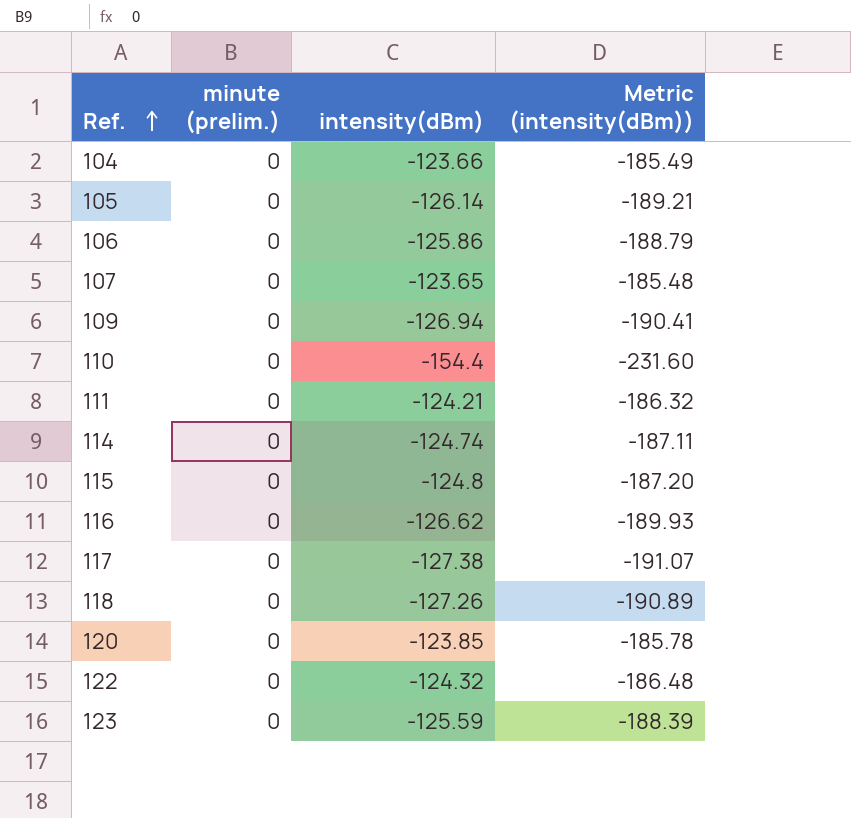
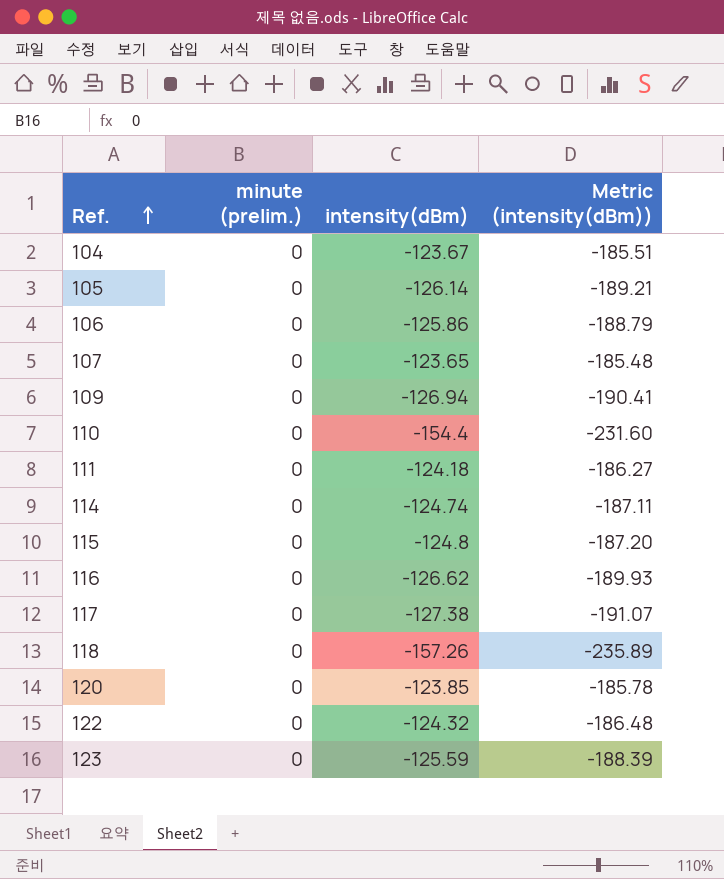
104 | intensity(dBm): -123.66 -> -123.67
104 | Metric (intensity(dBm)): -185.49 -> -185.51
111 | intensity(dBm): -124.21 -> -124.18
111 | Metric (intensity(dBm)): -186.32 -> -186.27
118 | intensity(dBm): -127.26 -> -157.26
118 | Metric (intensity(dBm)): -190.89 -> -235.89

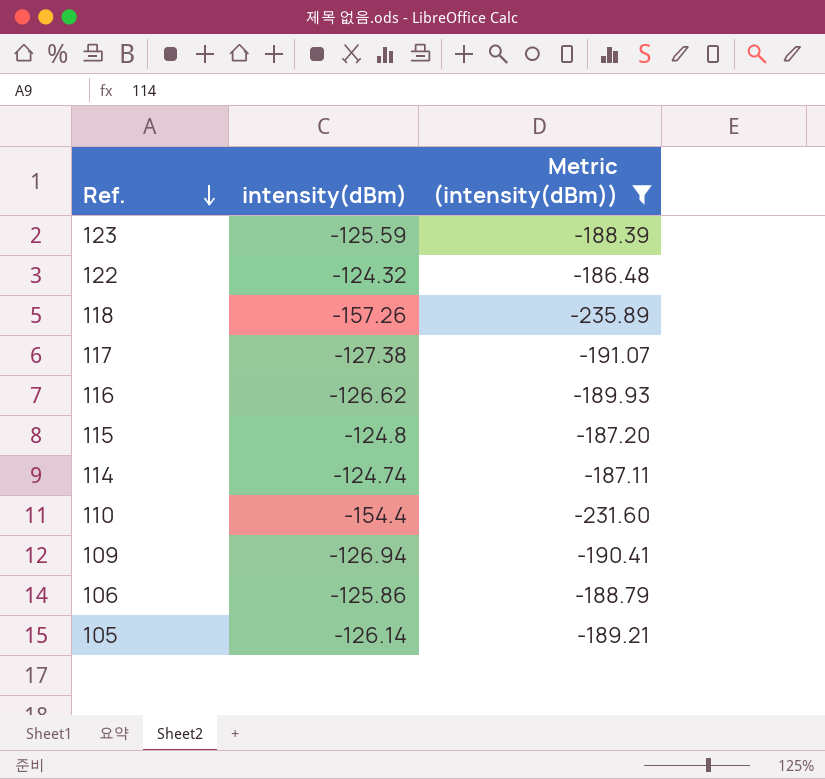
filter: none -> Metric (intensity(dBm)) <= -186.48
row order: Ref. ascending -> Ref. descending
column minute (prelim.) | position: 2 -> none

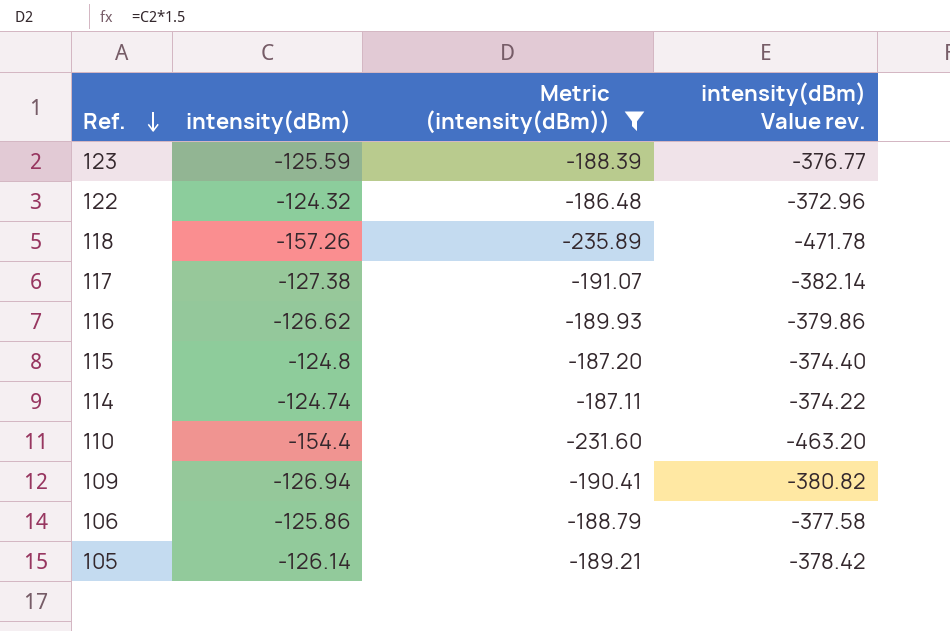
column intensity(dBm) Value rev. | formula: none -> [intensity(dBm)] * 3

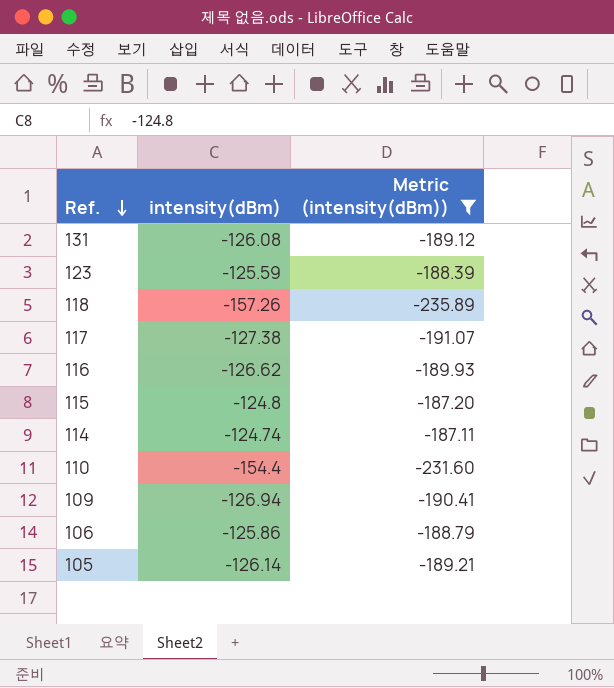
column intensity(dBm) Value rev. | formula: [intensity(dBm)] * 3 -> none
row 122: -124.32 | -186.48 | -372.96 -> none
row 131: none -> -126.08 | -189.12

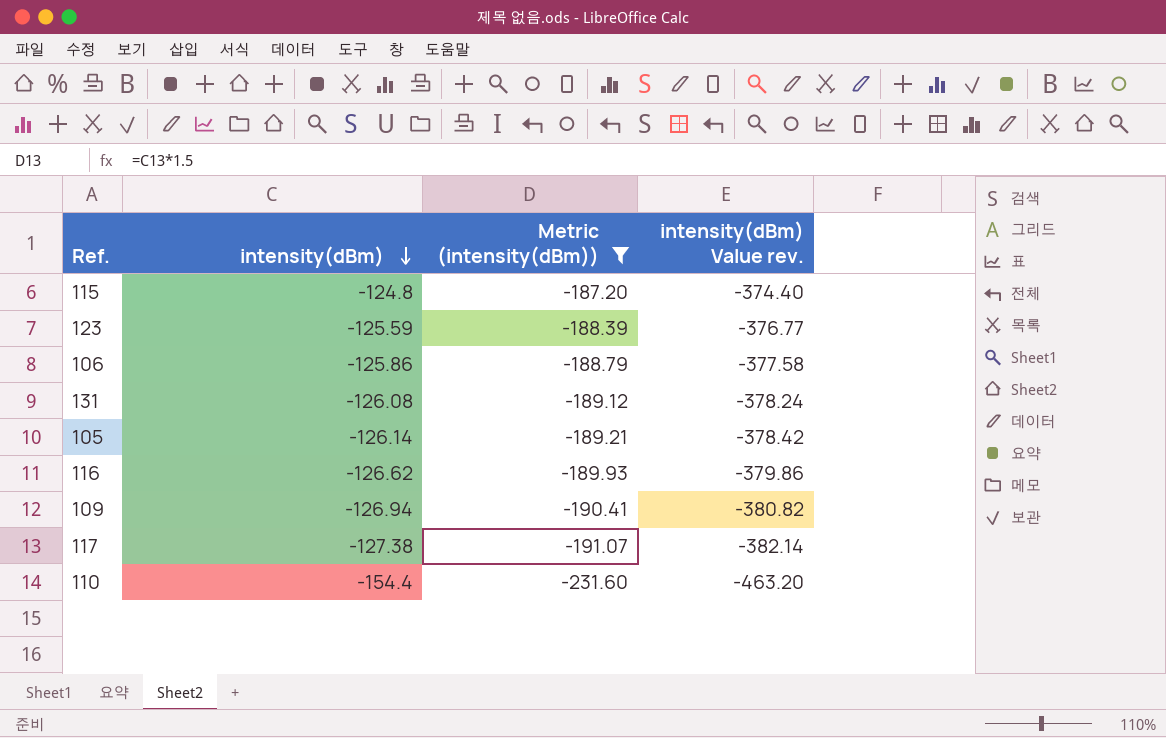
row order: Ref. descending -> intensity(dBm) descending
column intensity(dBm) Value rev. | formula: none -> [intensity(dBm)] * 3
row 118: -157.26 | -235.89 -> none
row 114: -124.74 | -187.11 -> none

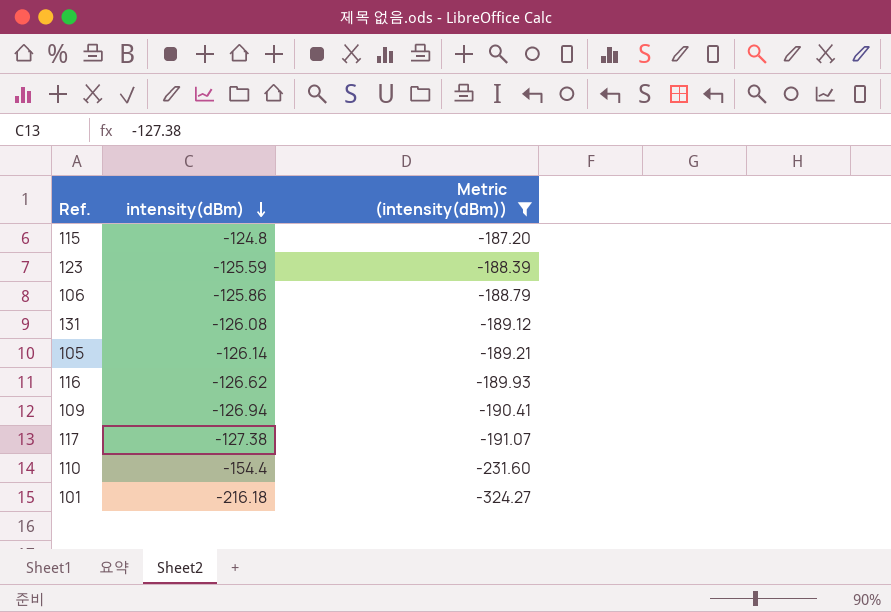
column intensity(dBm) Value rev. | formula: [intensity(dBm)] * 3 -> none
row 101: none -> -216.18 | -324.27

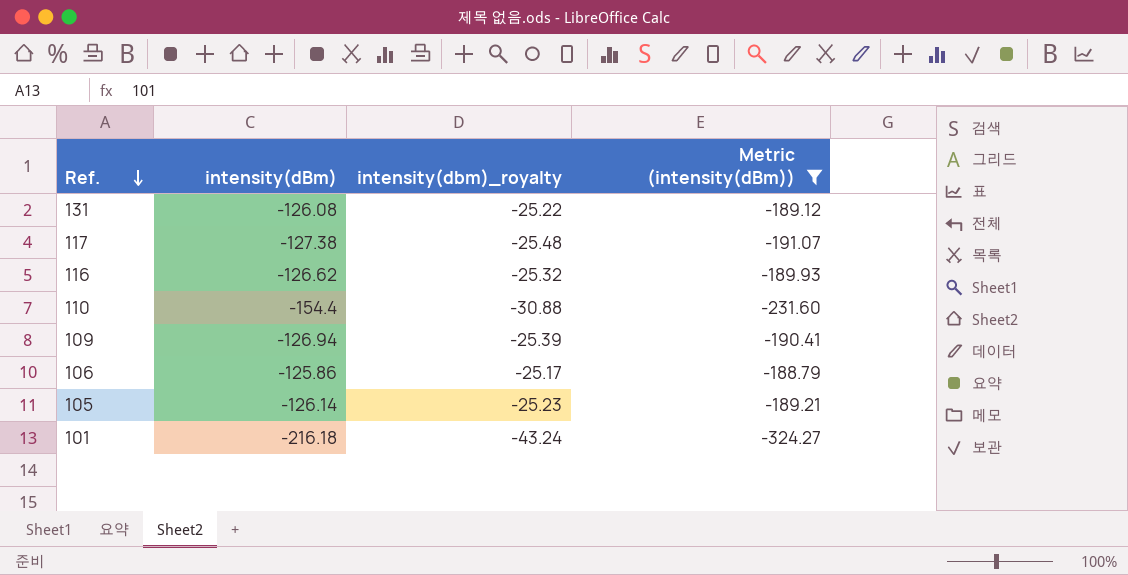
row order: intensity(dBm) descending -> Ref. descending
column intensity(dbm)_royalty | formula: none -> [intensity(dBm)] * 0.2
row 115: -124.8 | -187.20 -> none
row 123: -125.59 | -188.39 -> none

